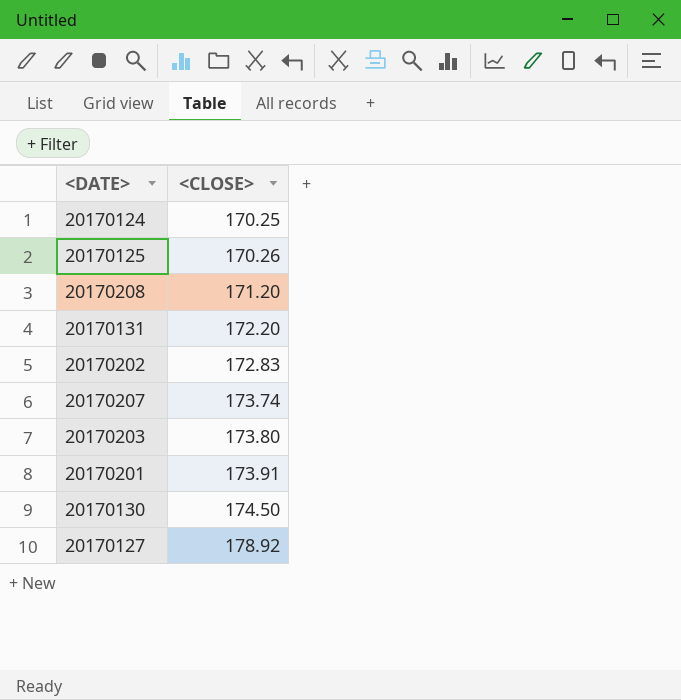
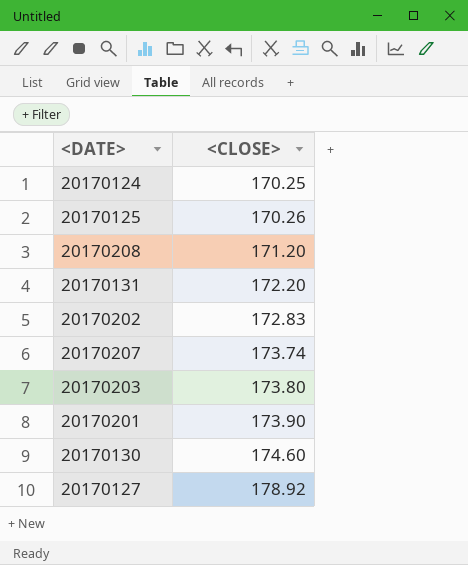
20170201 | <CLOSE>: 173.91 -> 173.90
20170130 | <CLOSE>: 174.50 -> 174.60

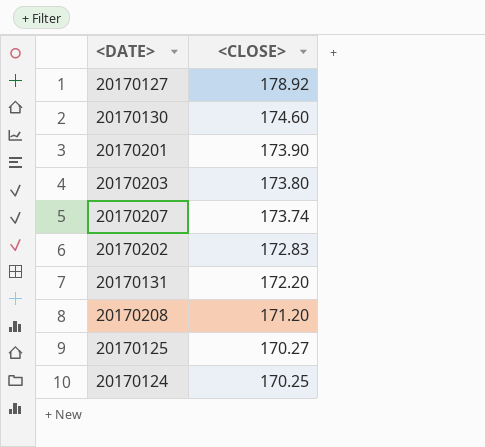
row order: <CLOSE> ascending -> <CLOSE> descending
20170125 | <CLOSE>: 170.26 -> 170.27

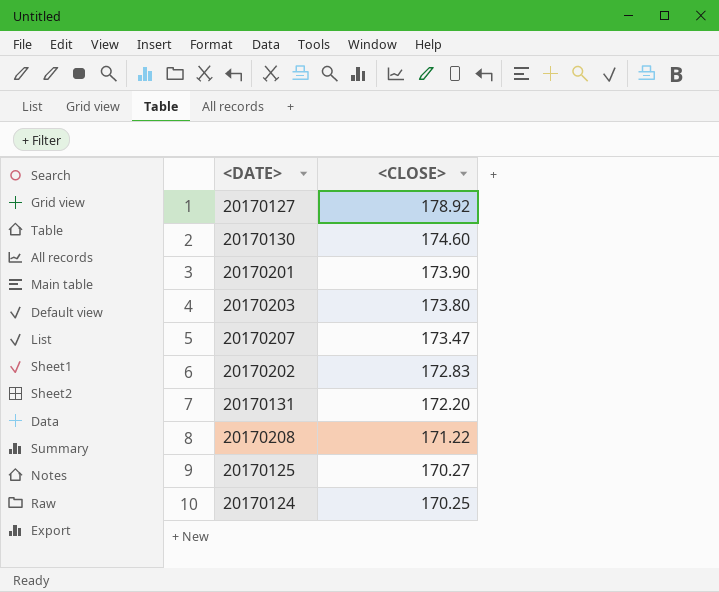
20170207 | <CLOSE>: 173.74 -> 173.47
20170208 | <CLOSE>: 171.20 -> 171.22

